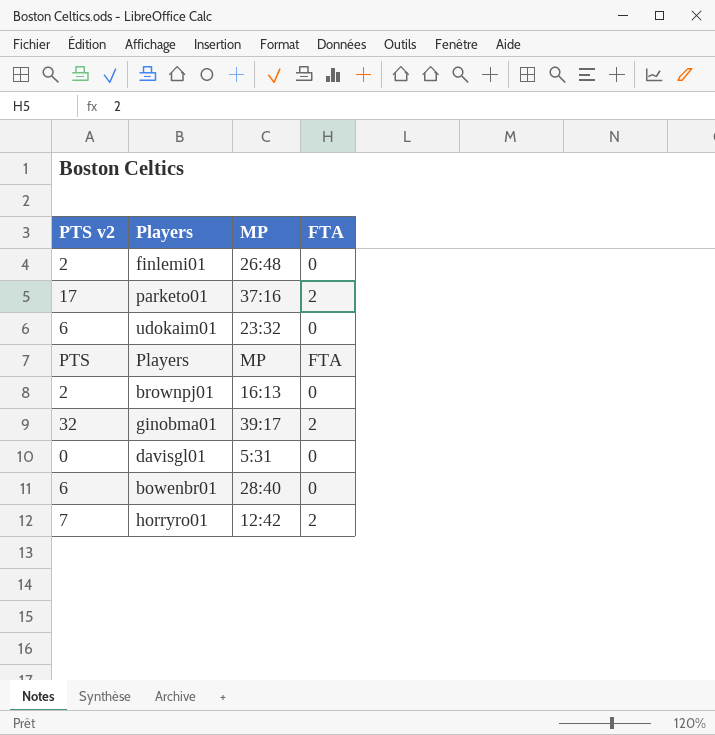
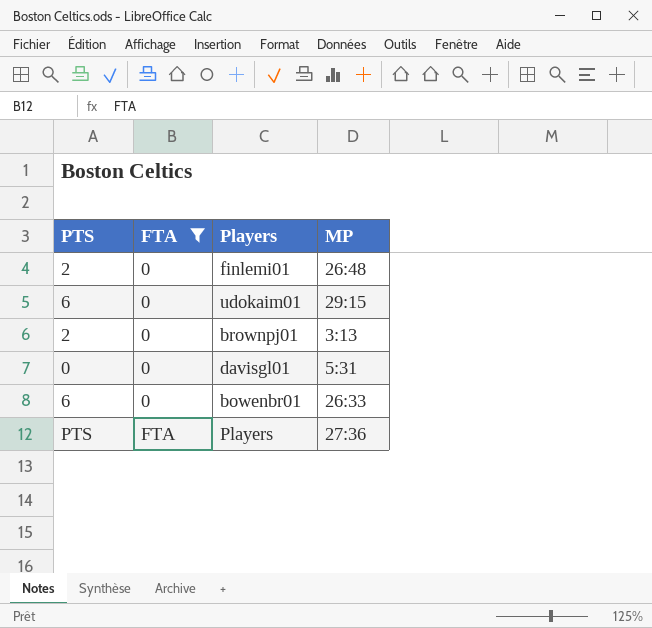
filter: none -> FTA != 2
row order: none -> FTA ascending
column name: PTS v2 -> PTS
column FTA | position: 4 -> 2
udokaim01 | MP: 23:32 -> 29:15
brownpj01 | MP: 16:13 -> 3:13
bowenbr01 | MP: 28:40 -> 26:33
Players | MP: MP -> 27:36

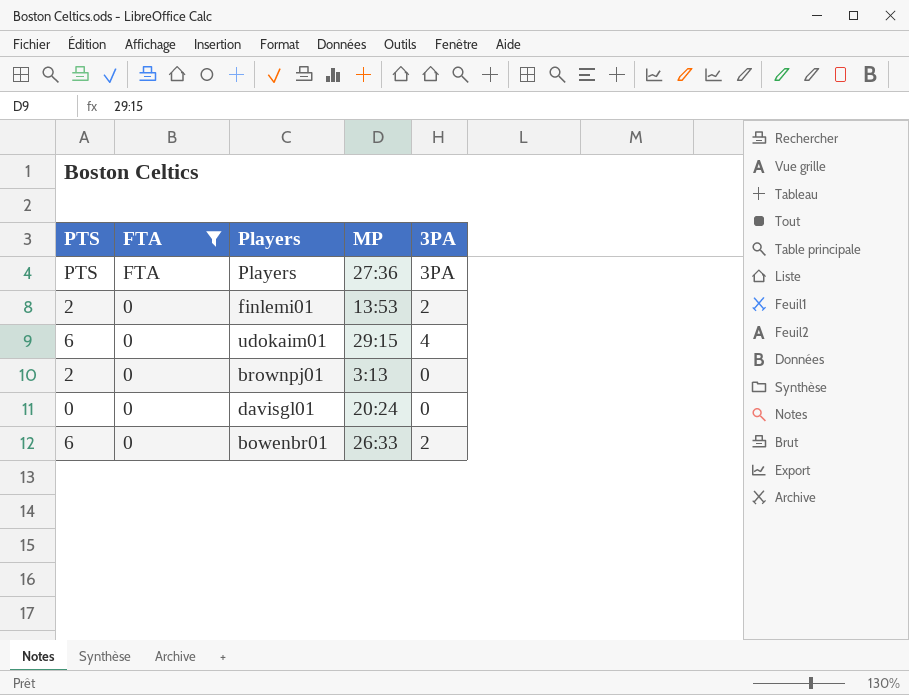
row order: FTA ascending -> FTA descending
column 3PA | position: none -> 5
finlemi01 | MP: 26:48 -> 13:53
davisgl01 | MP: 5:31 -> 20:24

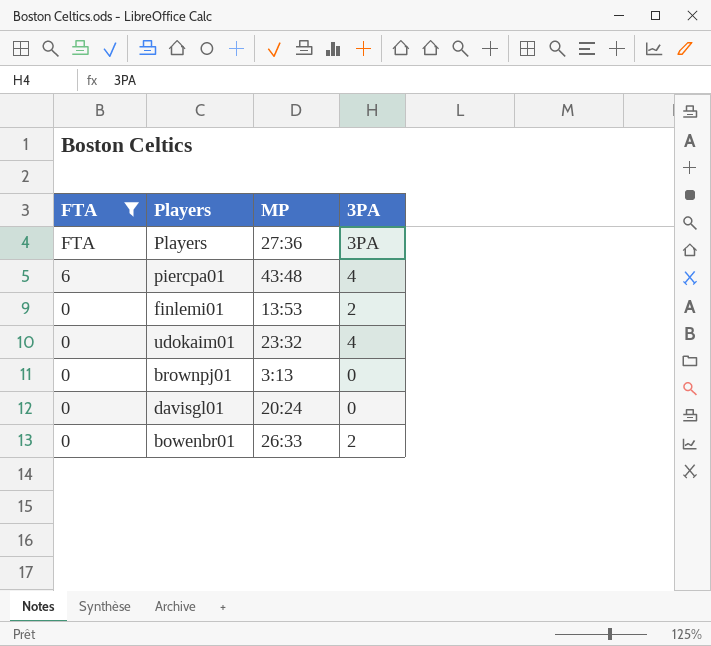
column PTS | position: 1 -> none
row piercpa01: none -> 6 | 43:48 | 4
udokaim01 | MP: 29:15 -> 23:32

